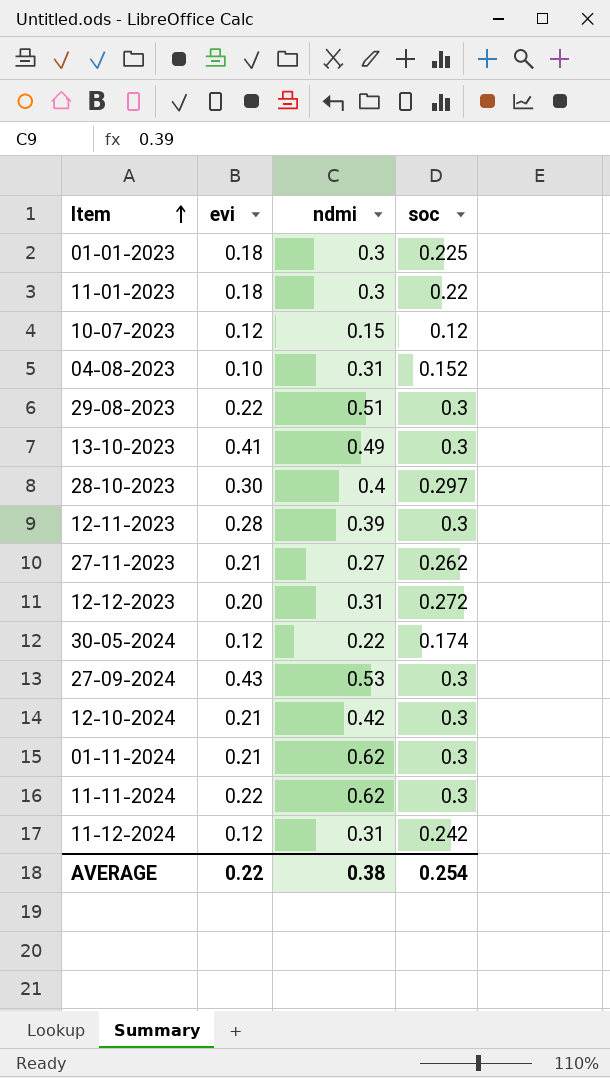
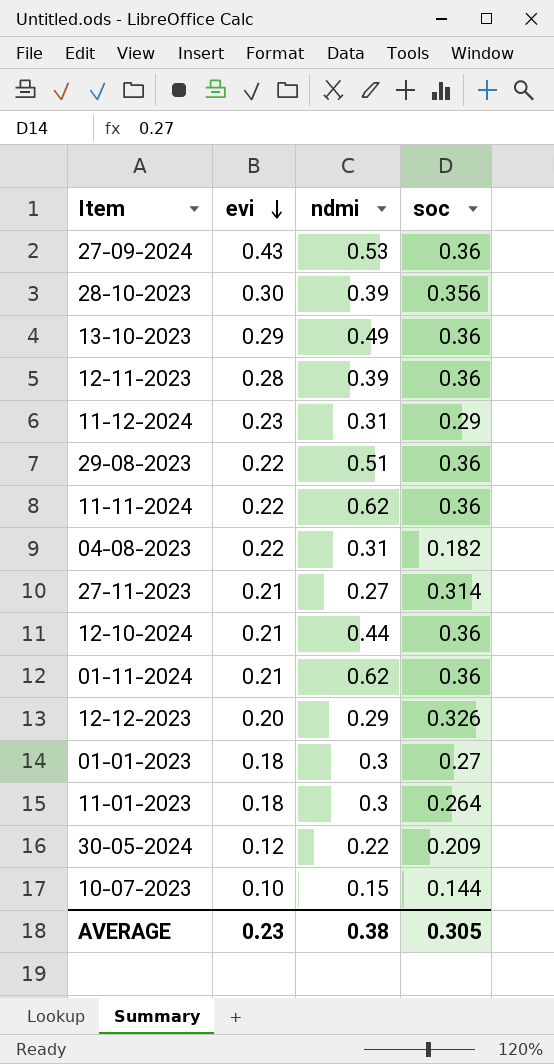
row order: Item ascending -> evi descending
27-09-2024 | soc: 0.3 -> 0.36
28-10-2023 | ndmi: 0.4 -> 0.39
28-10-2023 | soc: 0.297 -> 0.356
13-10-2023 | evi: 0.41 -> 0.29
13-10-2023 | soc: 0.3 -> 0.36
12-11-2023 | soc: 0.3 -> 0.36
11-12-2024 | evi: 0.12 -> 0.23
11-12-2024 | soc: 0.242 -> 0.29
29-08-2023 | soc: 0.3 -> 0.36
11-11-2024 | soc: 0.3 -> 0.36
04-08-2023 | evi: 0.10 -> 0.22
04-08-2023 | soc: 0.152 -> 0.182
27-11-2023 | soc: 0.262 -> 0.314
12-10-2024 | ndmi: 0.42 -> 0.44
12-10-2024 | soc: 0.3 -> 0.36
01-11-2024 | soc: 0.3 -> 0.36
12-12-2023 | ndmi: 0.31 -> 0.29
12-12-2023 | soc: 0.272 -> 0.326
01-01-2023 | soc: 0.225 -> 0.27
11-01-2023 | soc: 0.22 -> 0.264
30-05-2024 | soc: 0.174 -> 0.209
10-07-2023 | evi: 0.12 -> 0.10
10-07-2023 | soc: 0.12 -> 0.144
AVERAGE | evi: 0.22 -> 0.23
AVERAGE | soc: 0.254 -> 0.305

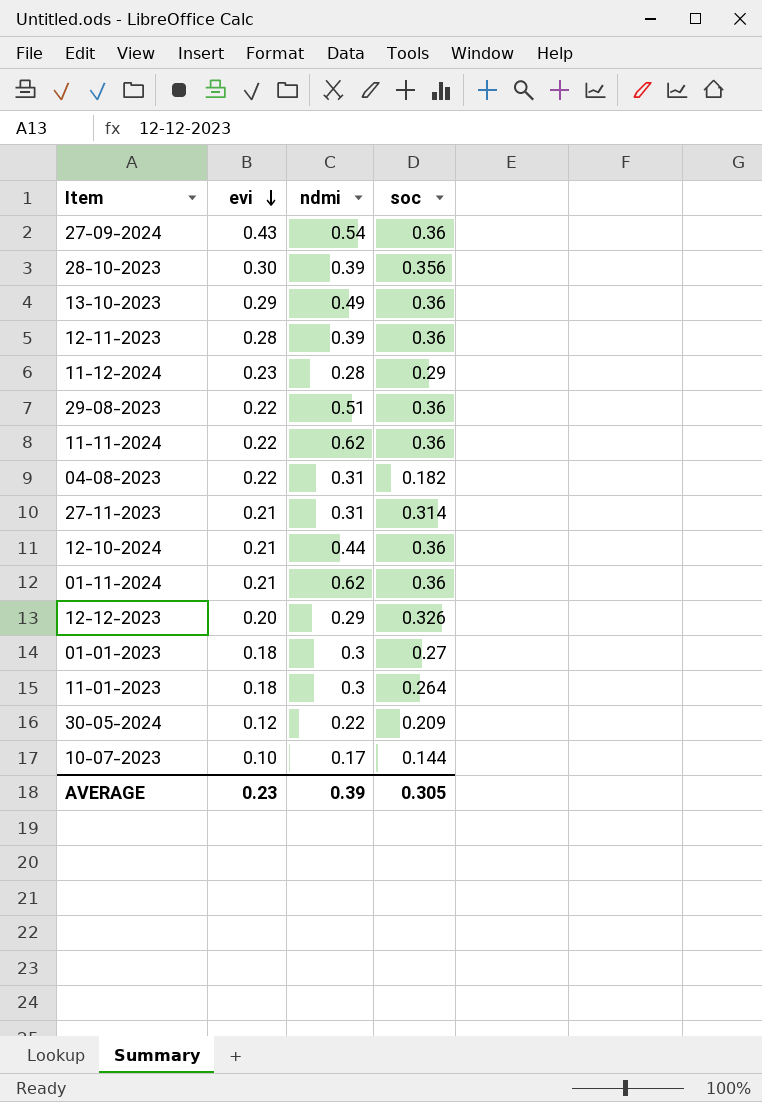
27-09-2024 | ndmi: 0.53 -> 0.54
11-12-2024 | ndmi: 0.31 -> 0.28
27-11-2023 | ndmi: 0.27 -> 0.31
10-07-2023 | ndmi: 0.15 -> 0.17
AVERAGE | ndmi: 0.38 -> 0.39

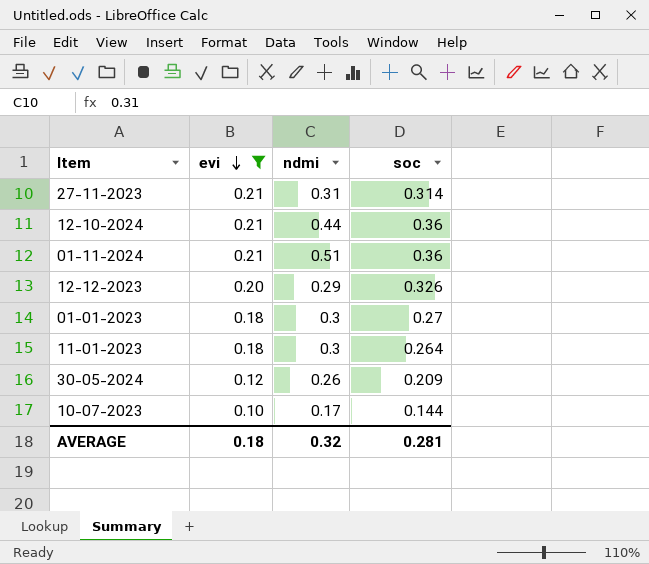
filter: none -> evi <= 0.21
01-11-2024 | ndmi: 0.62 -> 0.51
30-05-2024 | ndmi: 0.22 -> 0.26
AVERAGE | evi: 0.23 -> 0.18
AVERAGE | ndmi: 0.39 -> 0.32
AVERAGE | soc: 0.305 -> 0.281

